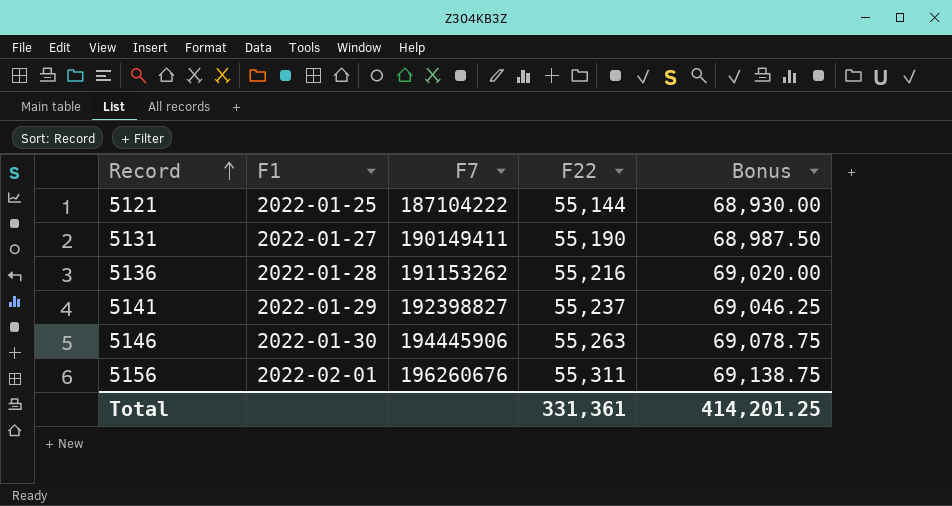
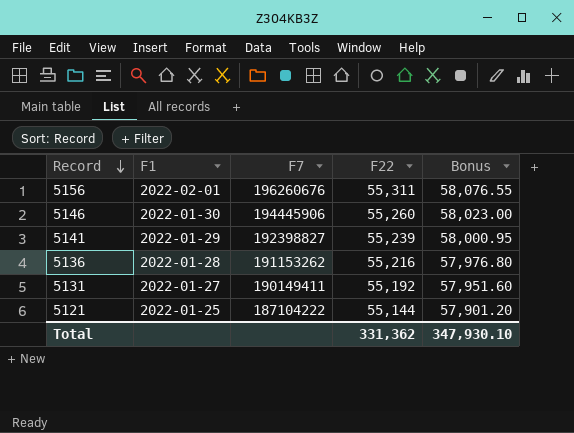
row order: Record ascending -> Record descending
column Bonus | formula: [F22] * 1.25 -> [F22] * 1.05
5146 | F22: 55,263 -> 55,260
5141 | F22: 55,237 -> 55,239
5131 | F22: 55,190 -> 55,192
Total | F22: 331,361 -> 331,362
Total | Bonus: 414,201.25 -> 347,930.10

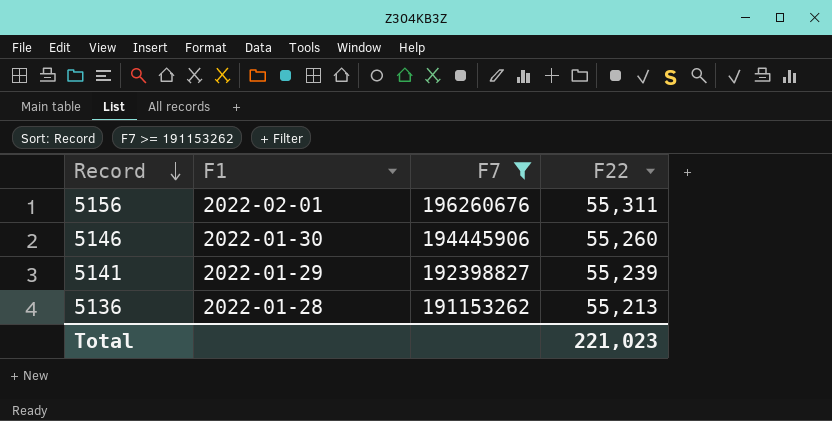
filter: none -> F7 >= 191153262
column Bonus | formula: [F22] * 1.05 -> none
5136 | F22: 55,216 -> 55,213
Total | F22: 331,362 -> 221,023

